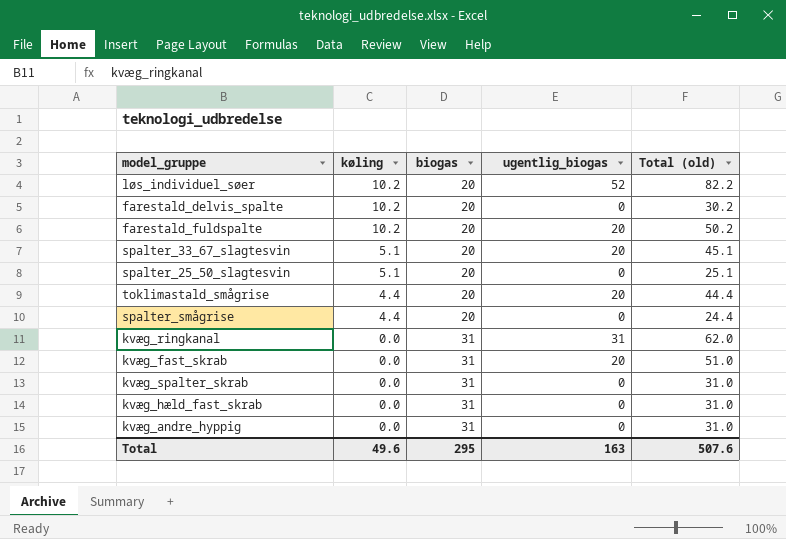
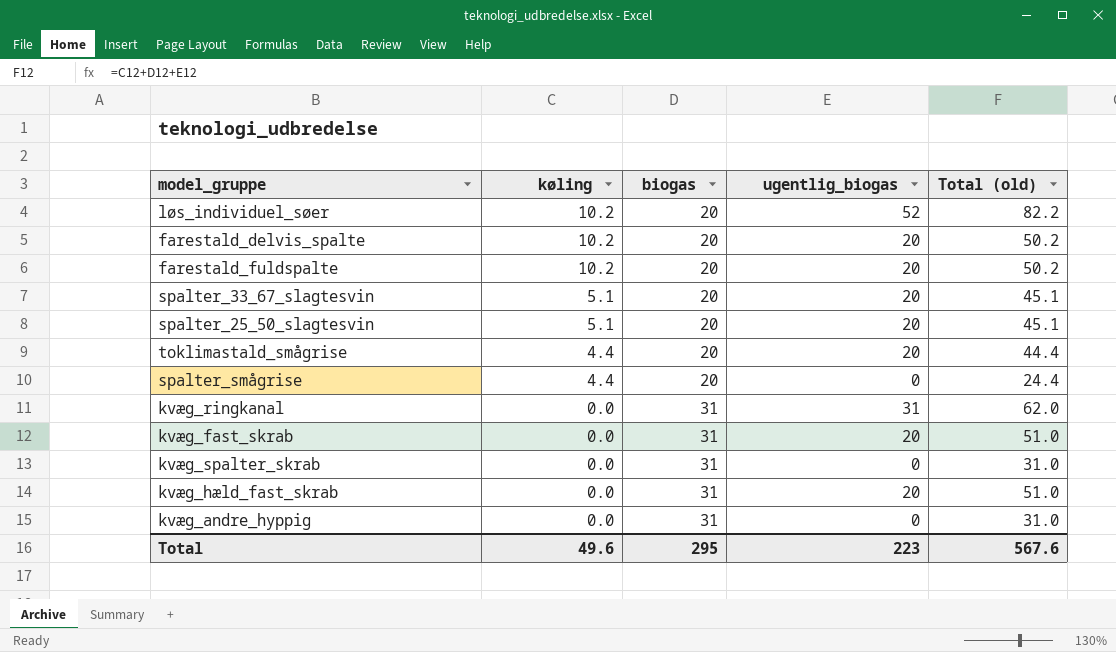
farestald_delvis_spalte | ugentlig_biogas: 0 -> 20
farestald_delvis_spalte | Total (old): 30.2 -> 50.2
spalter_25_50_slagtesvin | ugentlig_biogas: 0 -> 20
spalter_25_50_slagtesvin | Total (old): 25.1 -> 45.1
kvæg_hæld_fast_skrab | ugentlig_biogas: 0 -> 20
kvæg_hæld_fast_skrab | Total (old): 31.0 -> 51.0
Total | ugentlig_biogas: 163 -> 223
Total | Total (old): 507.6 -> 567.6

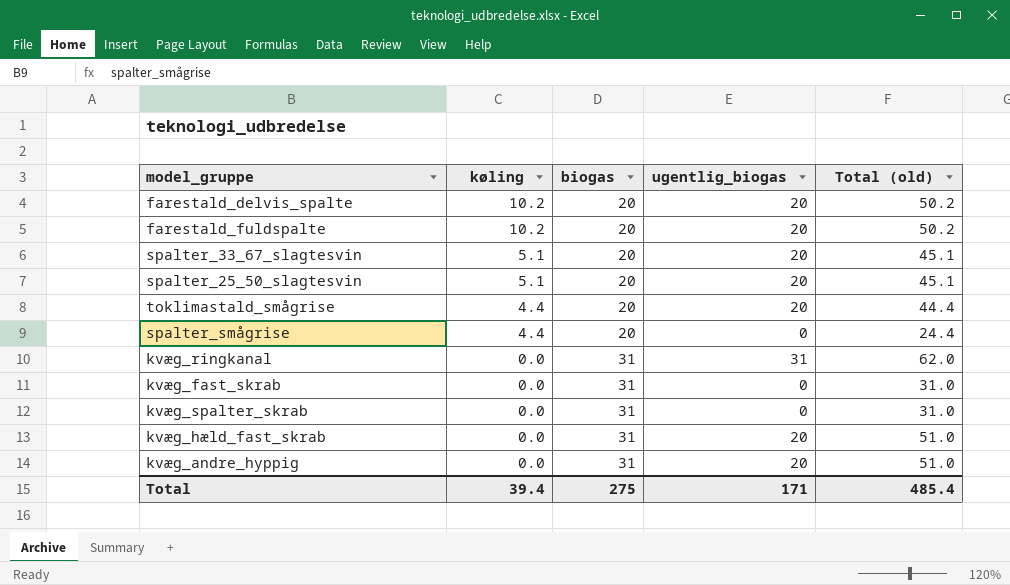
row løs_individuel_søer: 10.2 | 20 | 52 | 82.2 -> none
kvæg_fast_skrab | ugentlig_biogas: 20 -> 0
kvæg_fast_skrab | Total (old): 51.0 -> 31.0
kvæg_andre_hyppig | ugentlig_biogas: 0 -> 20
kvæg_andre_hyppig | Total (old): 31.0 -> 51.0
Total | køling: 49.6 -> 39.4
Total | biogas: 295 -> 275
Total | ugentlig_biogas: 223 -> 171
Total | Total (old): 567.6 -> 485.4

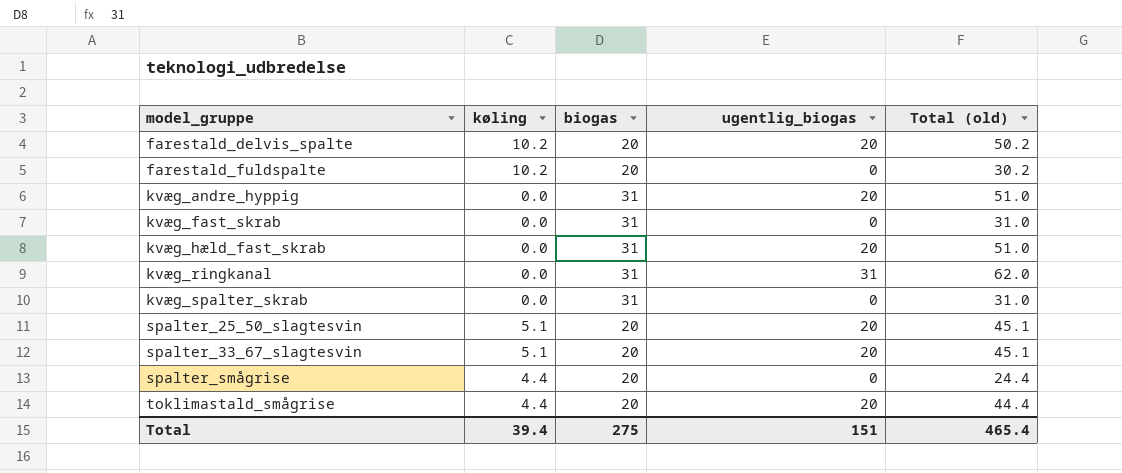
row order: køling descending -> model_gruppe ascending
farestald_fuldspalte | ugentlig_biogas: 20 -> 0
farestald_fuldspalte | Total (old): 50.2 -> 30.2
Total | ugentlig_biogas: 171 -> 151
Total | Total (old): 485.4 -> 465.4

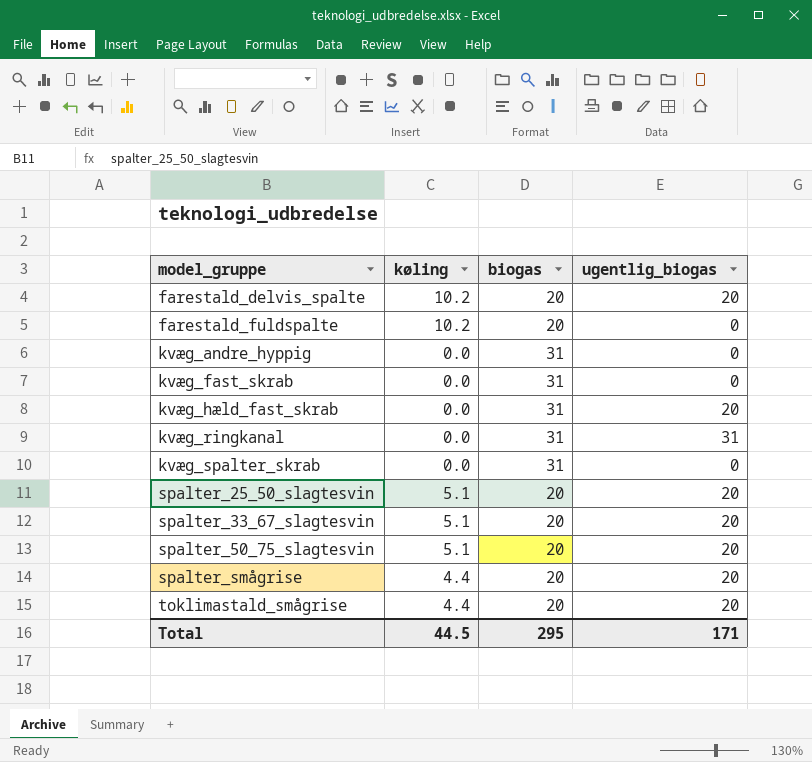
column Total (old) | formula: [køling] + [biogas] + [ugentlig_biogas] -> none
kvæg_andre_hyppig | ugentlig_biogas: 20 -> 0
row spalter_50_75_slagtesvin: none -> 5.1 | 20 | 20
spalter_smågrise | ugentlig_biogas: 0 -> 20
Total | køling: 39.4 -> 44.5
Total | biogas: 275 -> 295
Total | ugentlig_biogas: 151 -> 171

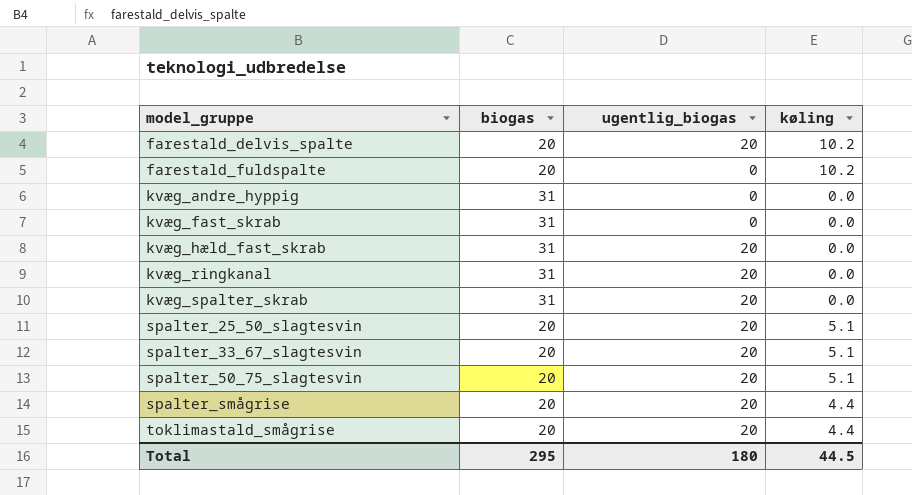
column køling | position: 2 -> 4
kvæg_ringkanal | ugentlig_biogas: 31 -> 20
kvæg_spalter_skrab | ugentlig_biogas: 0 -> 20
Total | ugentlig_biogas: 171 -> 180

